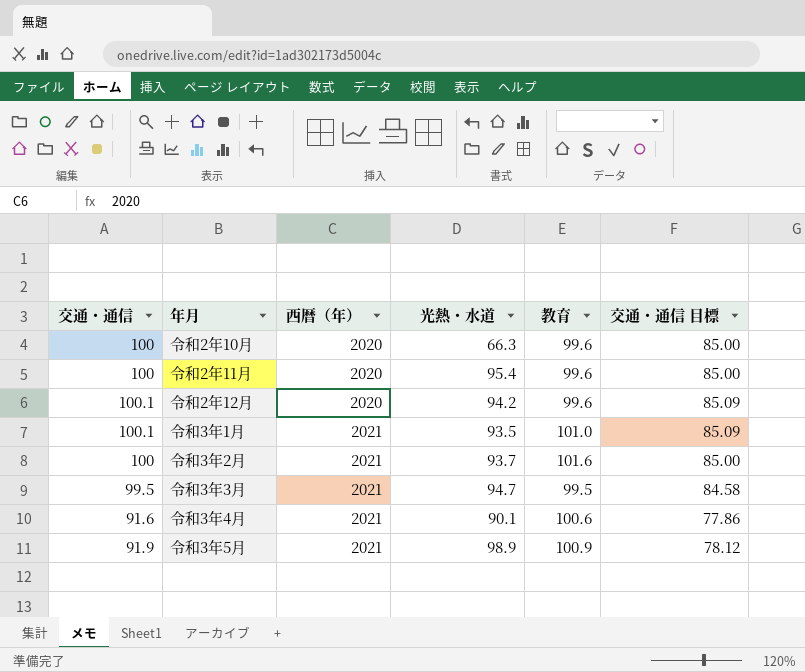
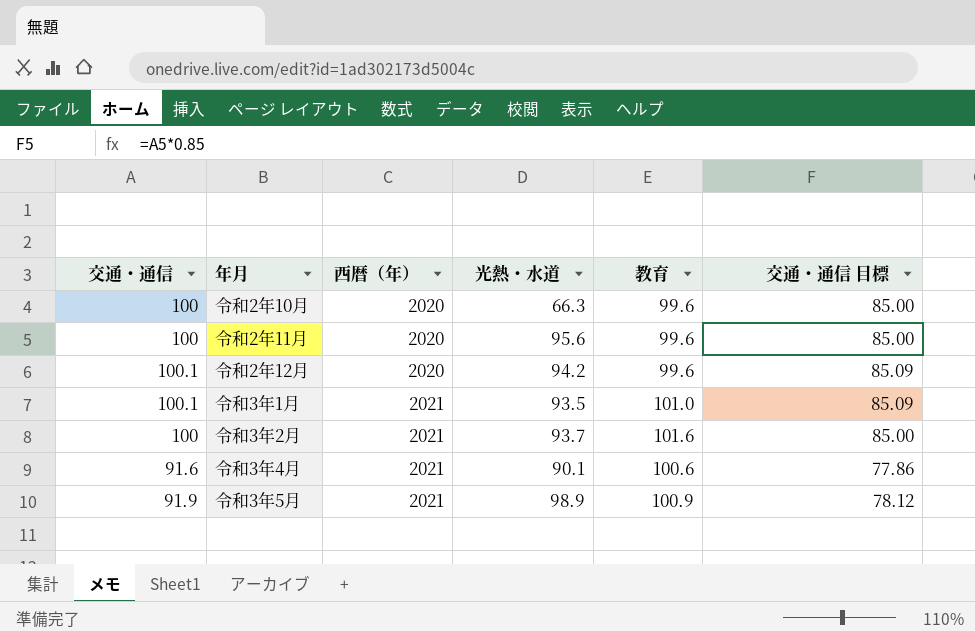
row 令和3年3月: 99.5 | 2021 | 94.7 | 99.5 | 84.58 -> none
令和2年11月 | 光熱・水道: 95.4 -> 95.6

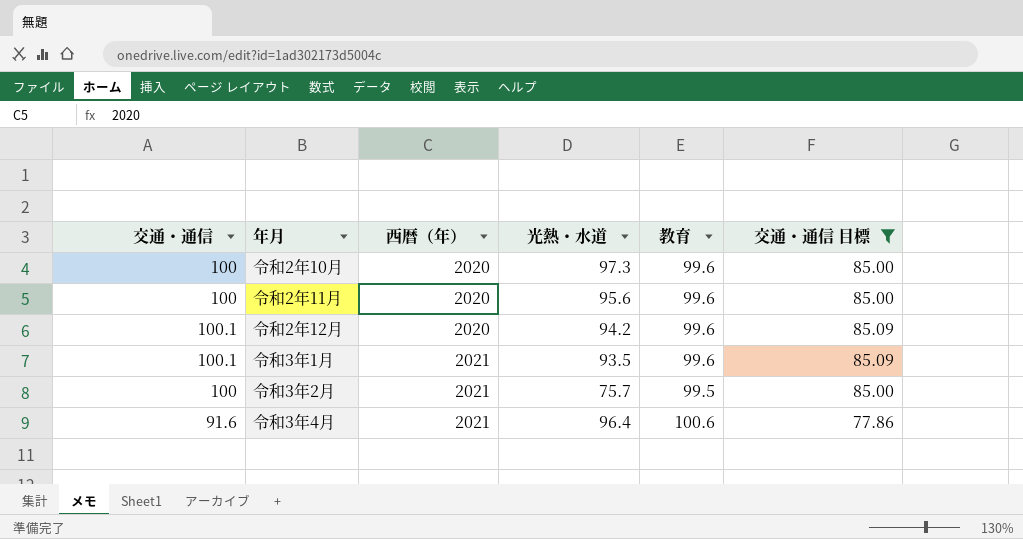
filter: none -> 交通・通信 目標 != 78.12
令和2年10月 | 光熱・水道: 66.3 -> 97.3
令和3年1月 | 教育: 101.0 -> 99.6
令和3年2月 | 光熱・水道: 93.7 -> 75.7
令和3年2月 | 教育: 101.6 -> 99.5
令和3年4月 | 光熱・水道: 90.1 -> 96.4

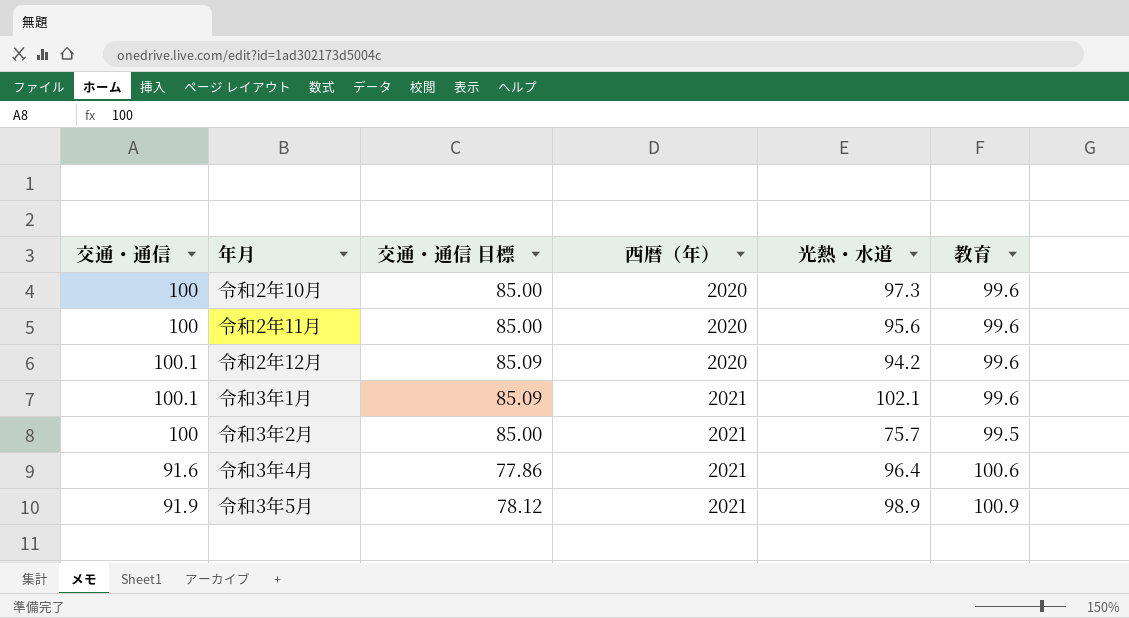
filter: 交通・通信 目標 != 78.12 -> none
column 交通・通信 目標 | position: 6 -> 3
令和3年1月 | 光熱・水道: 93.5 -> 102.1

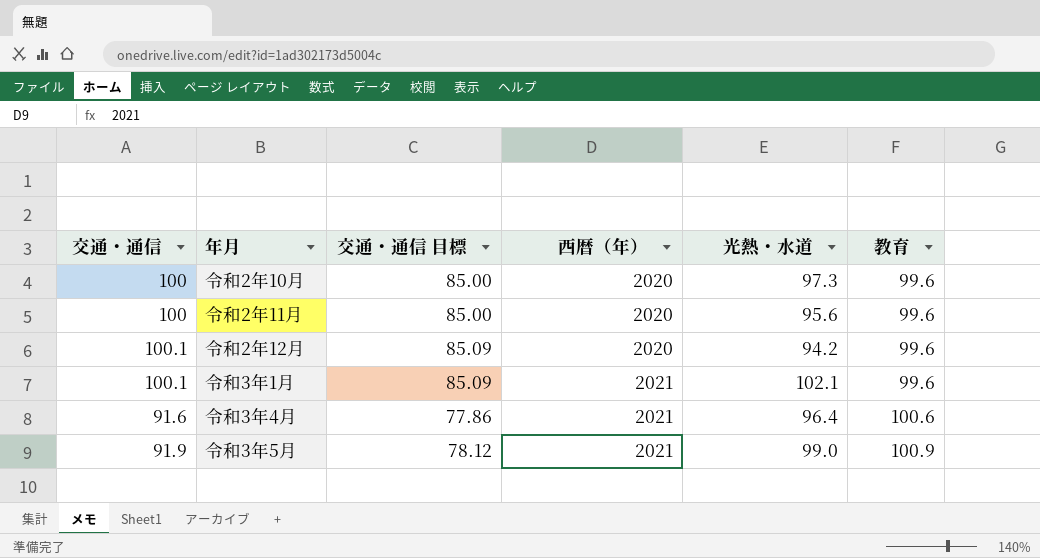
row 令和3年2月: 100 | 85.00 | 2021 | 75.7 | 99.5 -> none
令和3年5月 | 光熱・水道: 98.9 -> 99.0

